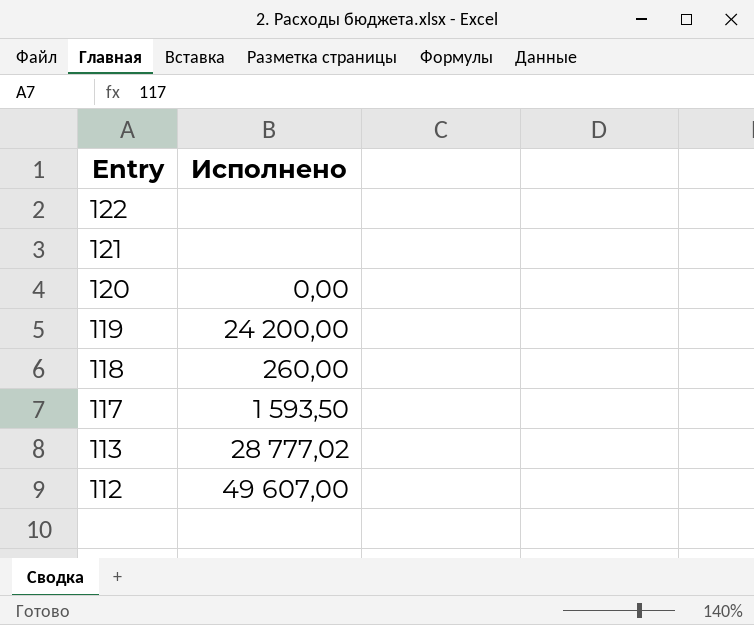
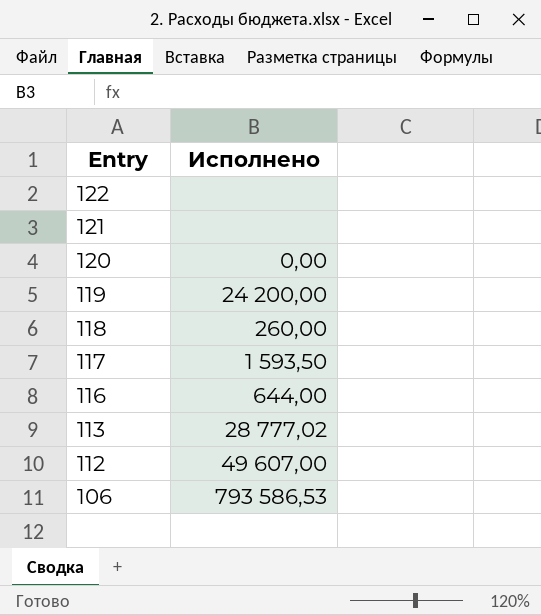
row 116: none -> 644,00
row 106: none -> 793 586,53

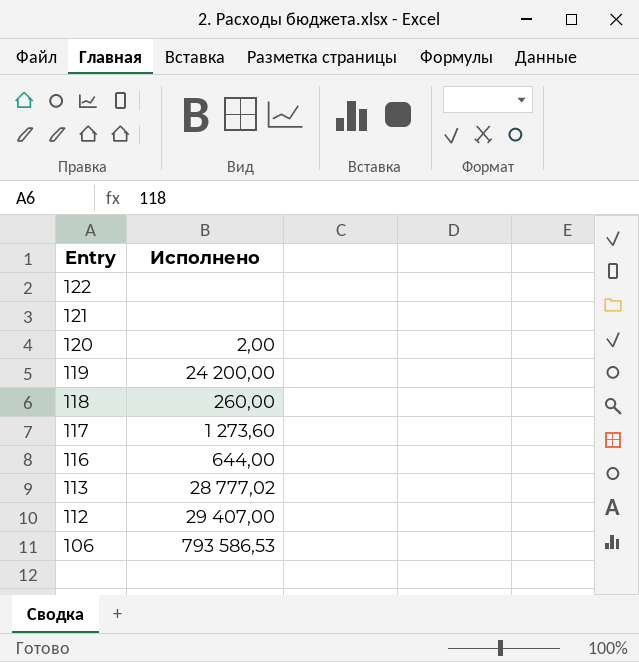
120 | Исполнено: 0,00 -> 2,00
117 | Исполнено: 1 593,50 -> 1 273,60
112 | Исполнено: 49 607,00 -> 29 407,00

